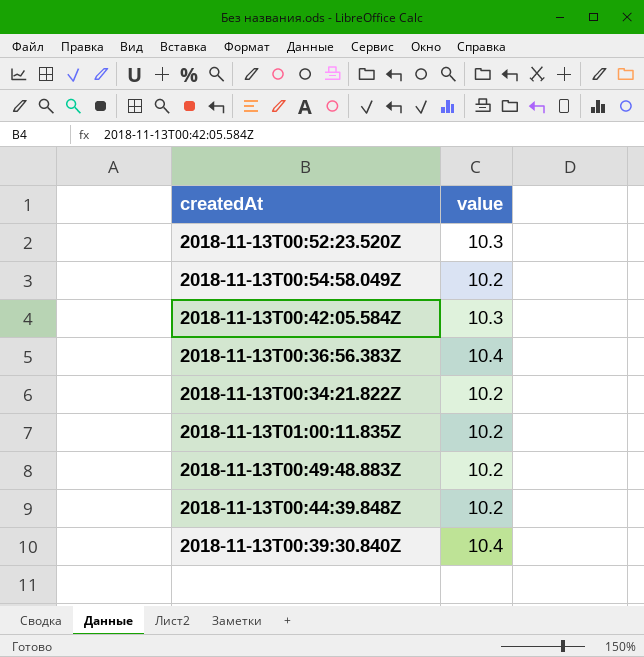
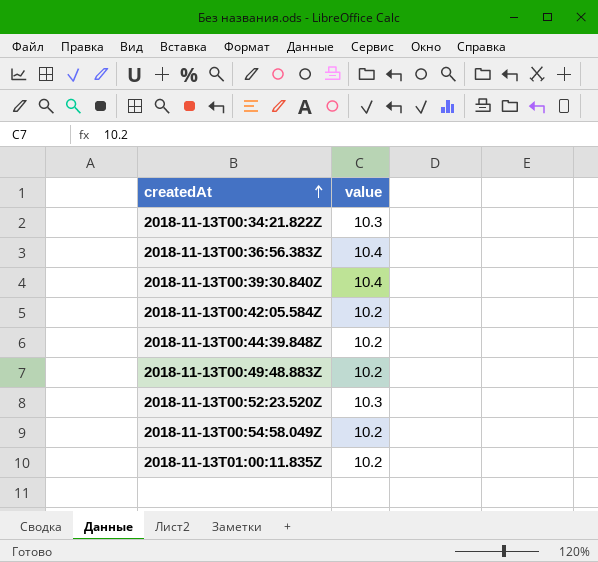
row order: none -> createdAt ascending
2018-11-13T00:34:21.822Z | value: 10.2 -> 10.3
2018-11-13T00:42:05.584Z | value: 10.3 -> 10.2

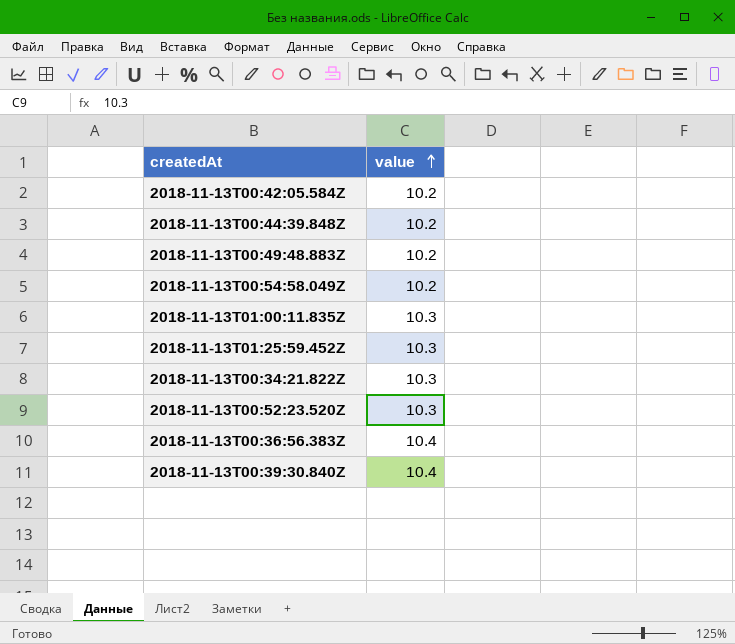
row order: createdAt ascending -> value ascending
2018-11-13T01:00:11.835Z | value: 10.2 -> 10.3
row 2018-11-13T01:25:59.452Z: none -> 10.3

